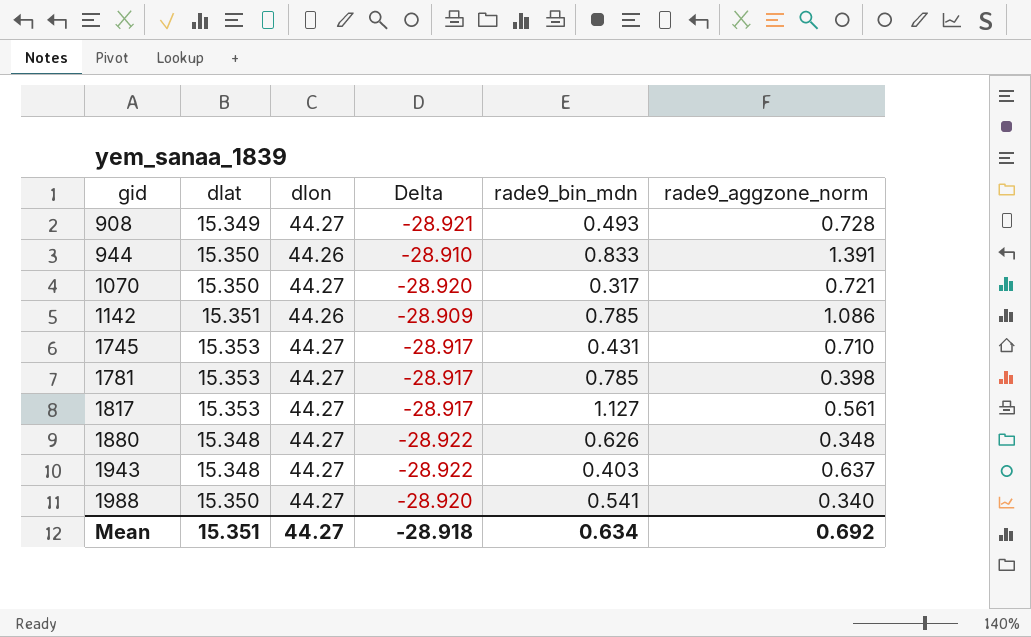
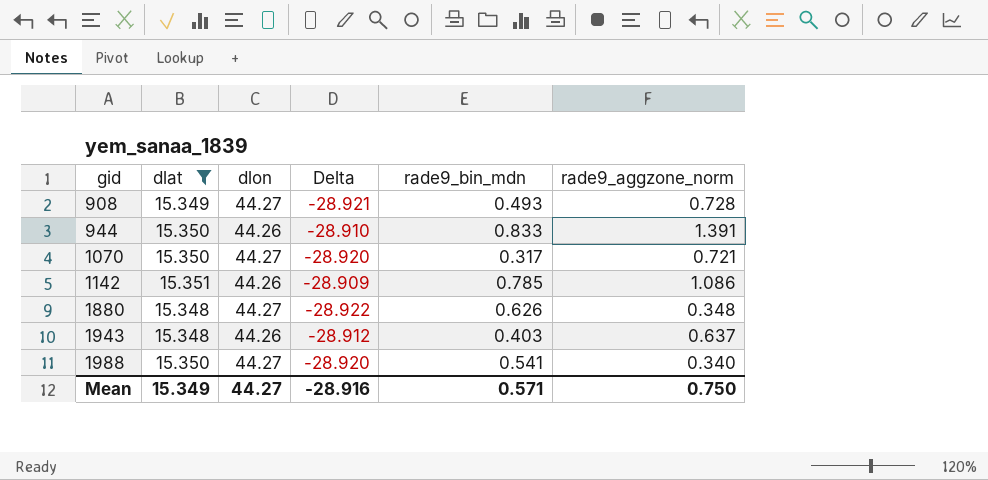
filter: none -> dlat != 15.353
1943 | dlon: 44.27 -> 44.26
1943 | Delta: -28.922 -> -28.912
Mean | dlat: 15.351 -> 15.349
Mean | Delta: -28.918 -> -28.916
Mean | rade9_bin_mdn: 0.634 -> 0.571
Mean | rade9_aggzone_norm: 0.692 -> 0.750

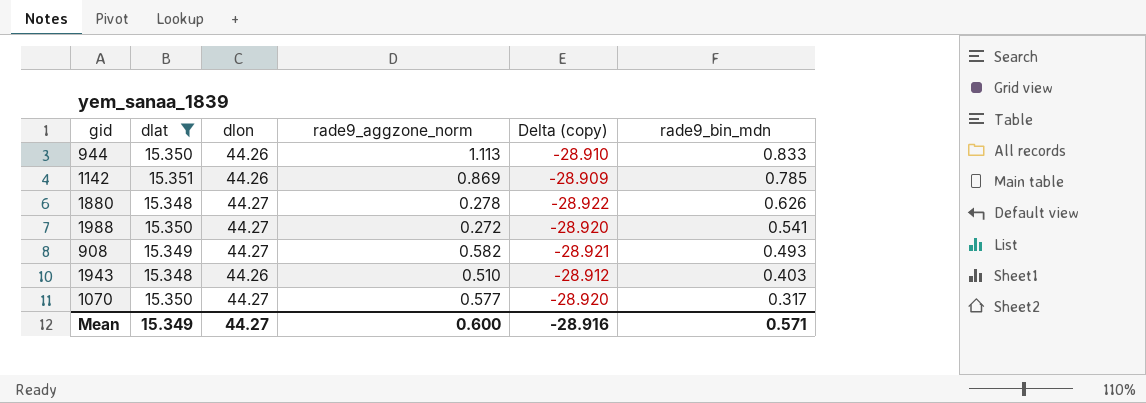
row order: gid ascending -> rade9_bin_mdn descending
column rade9_aggzone_norm | position: 6 -> 4
column name: Delta -> Delta (copy)
944 | rade9_aggzone_norm: 1.391 -> 1.113
1142 | rade9_aggzone_norm: 1.086 -> 0.869
1880 | rade9_aggzone_norm: 0.348 -> 0.278
1988 | rade9_aggzone_norm: 0.340 -> 0.272
908 | rade9_aggzone_norm: 0.728 -> 0.582
1943 | rade9_aggzone_norm: 0.637 -> 0.510
1070 | rade9_aggzone_norm: 0.721 -> 0.577
Mean | rade9_aggzone_norm: 0.750 -> 0.600

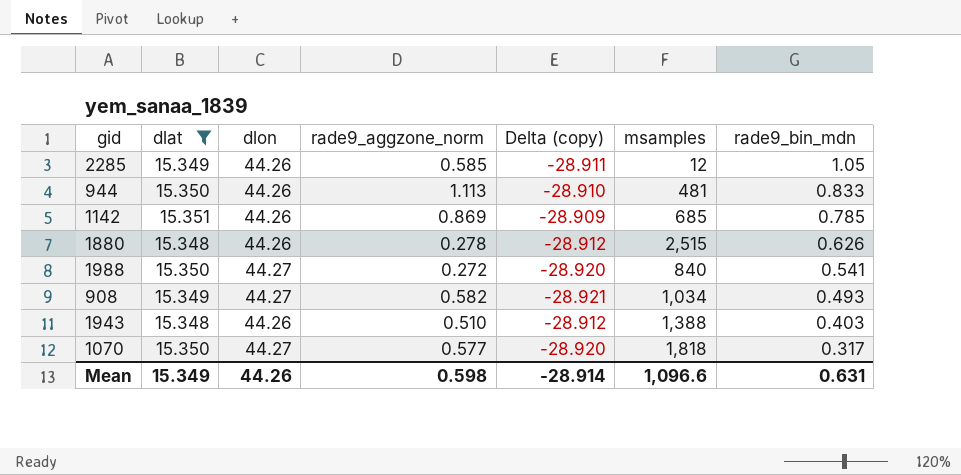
column msamples | position: none -> 6
row 2285: none -> 15.349 | 44.26 | 0.585 | -28.911 | 12 | 1.05
1880 | dlon: 44.27 -> 44.26
1880 | Delta (copy): -28.922 -> -28.912
Mean | dlon: 44.27 -> 44.26
Mean | rade9_aggzone_norm: 0.600 -> 0.598
Mean | Delta (copy): -28.916 -> -28.914
Mean | rade9_bin_mdn: 0.571 -> 0.631

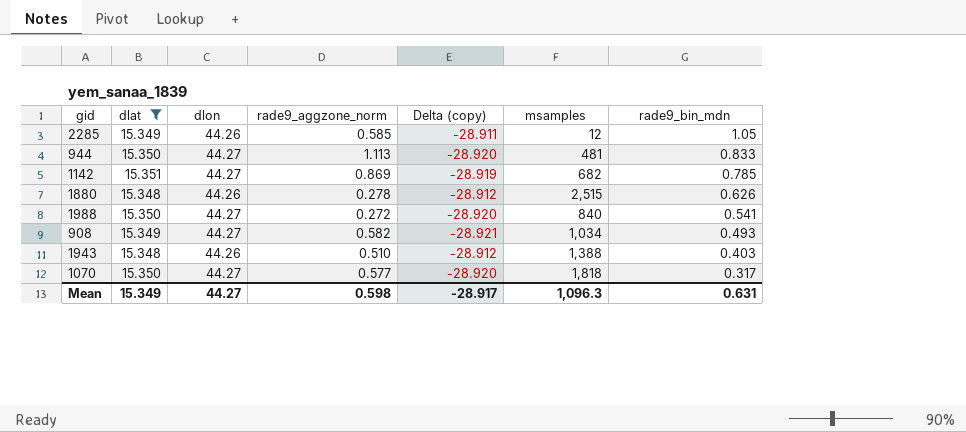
944 | dlon: 44.26 -> 44.27
944 | Delta (copy): -28.910 -> -28.920
1142 | dlon: 44.26 -> 44.27
1142 | Delta (copy): -28.909 -> -28.919
1142 | msamples: 685 -> 682
Mean | dlon: 44.26 -> 44.27
Mean | Delta (copy): -28.914 -> -28.917
Mean | msamples: 1,096.6 -> 1,096.3

